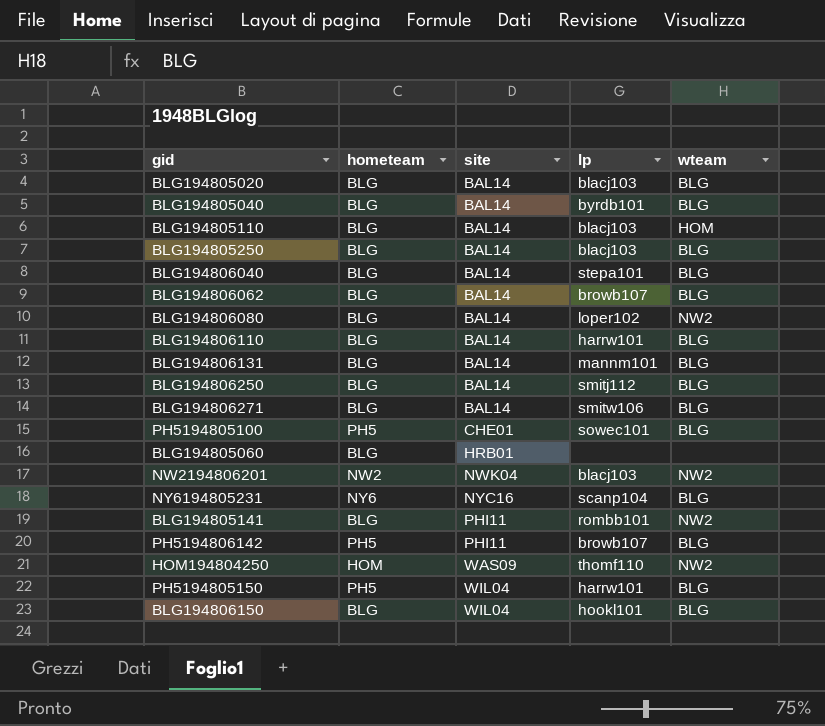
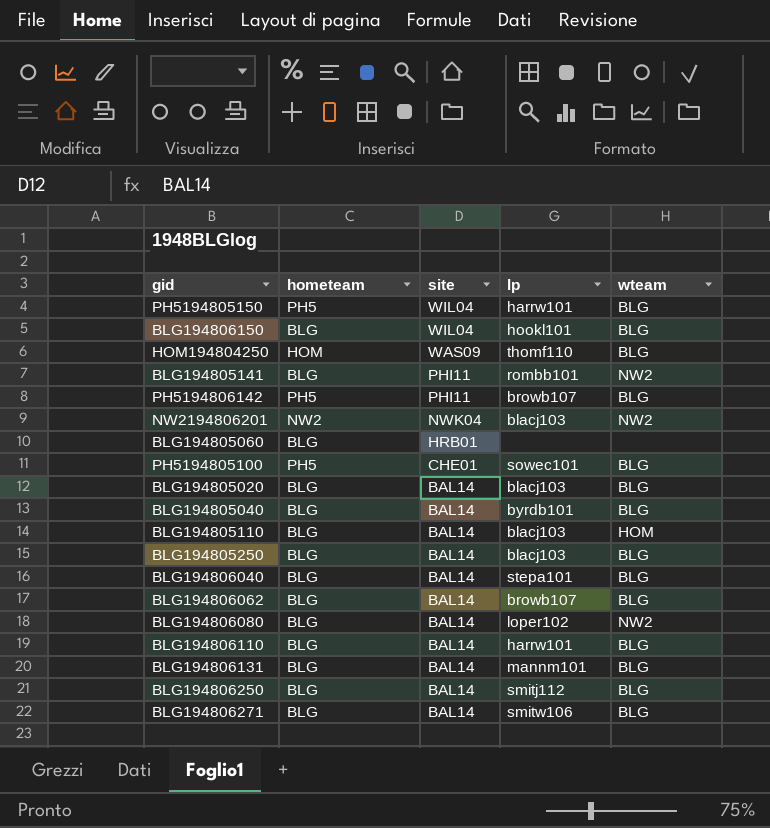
row order: site ascending -> site descending
row NY6194805231: NY6 | NYC16 | scanp104 | BLG -> none
HOM194804250 | wteam: NW2 -> BLG

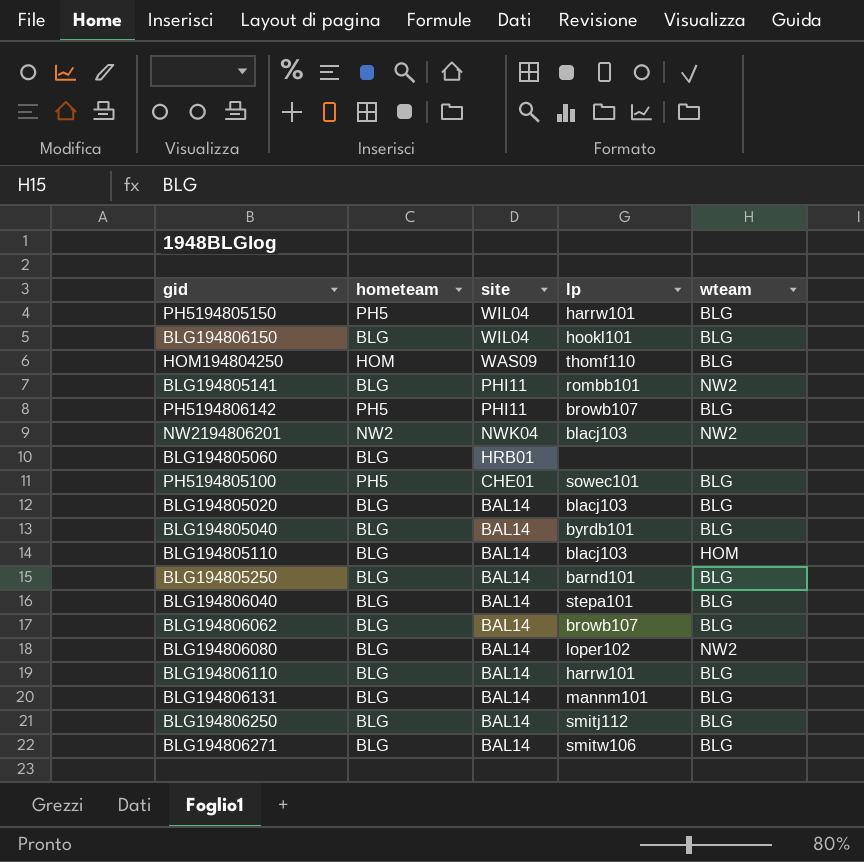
BLG194805250 | lp: blacj103 -> barnd101

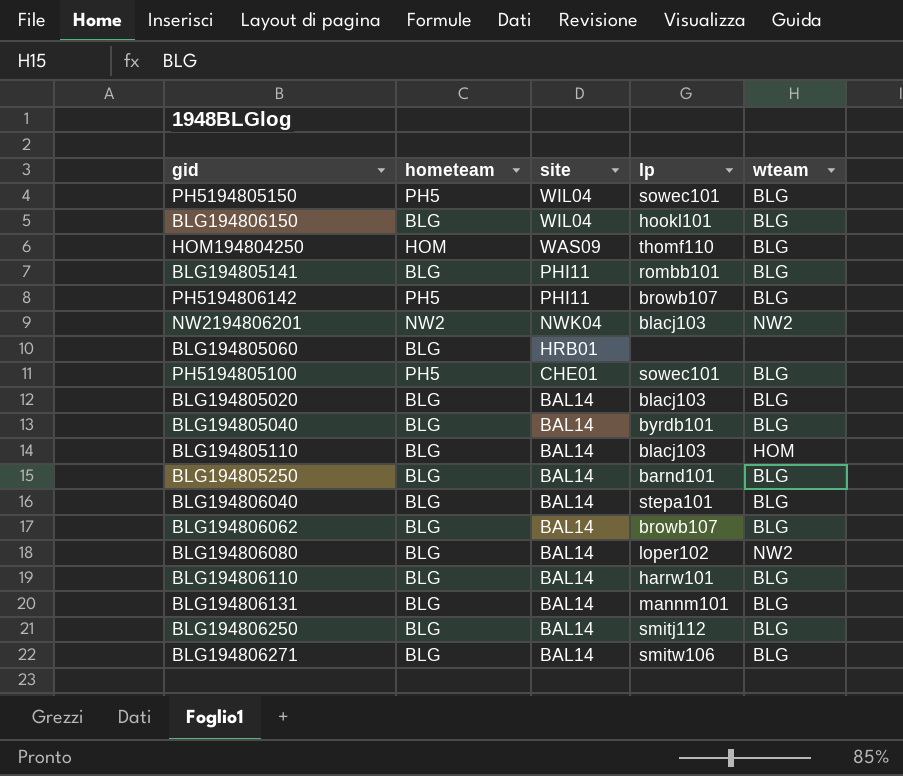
PH5194805150 | lp: harrw101 -> sowec101
BLG194805141 | wteam: NW2 -> BLG

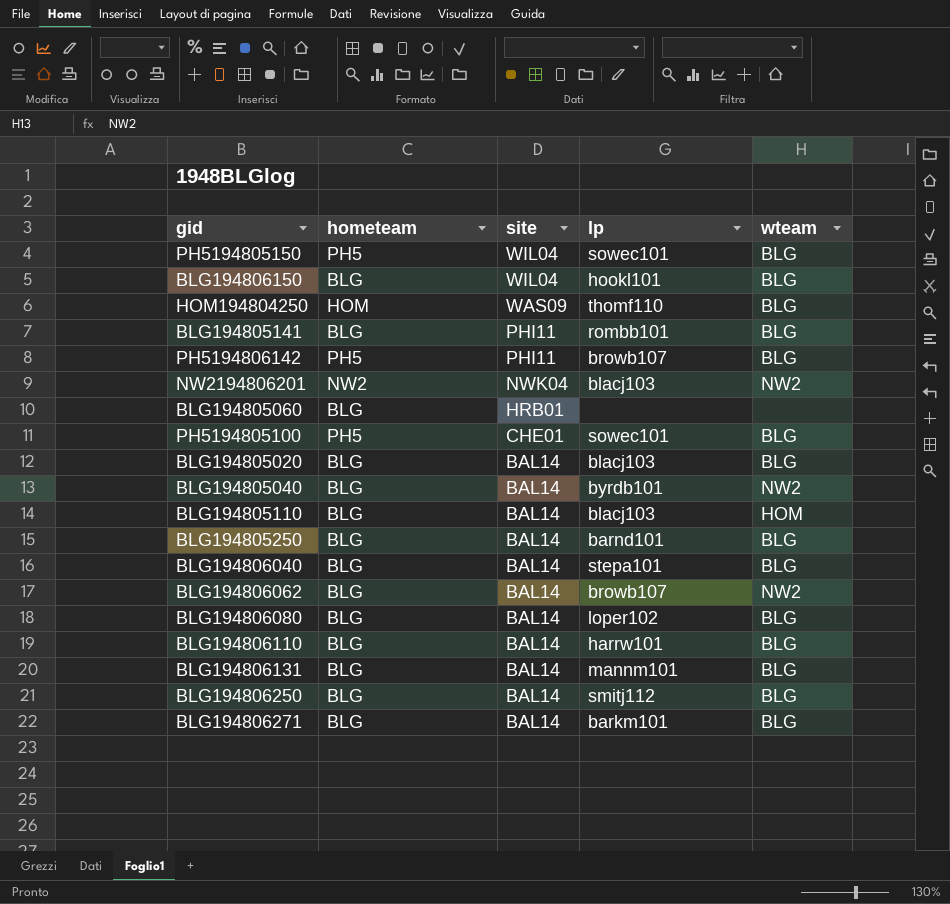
BLG194805040 | wteam: BLG -> NW2
BLG194806062 | wteam: BLG -> NW2
BLG194806080 | wteam: NW2 -> BLG
BLG194806271 | lp: smitw106 -> barkm101

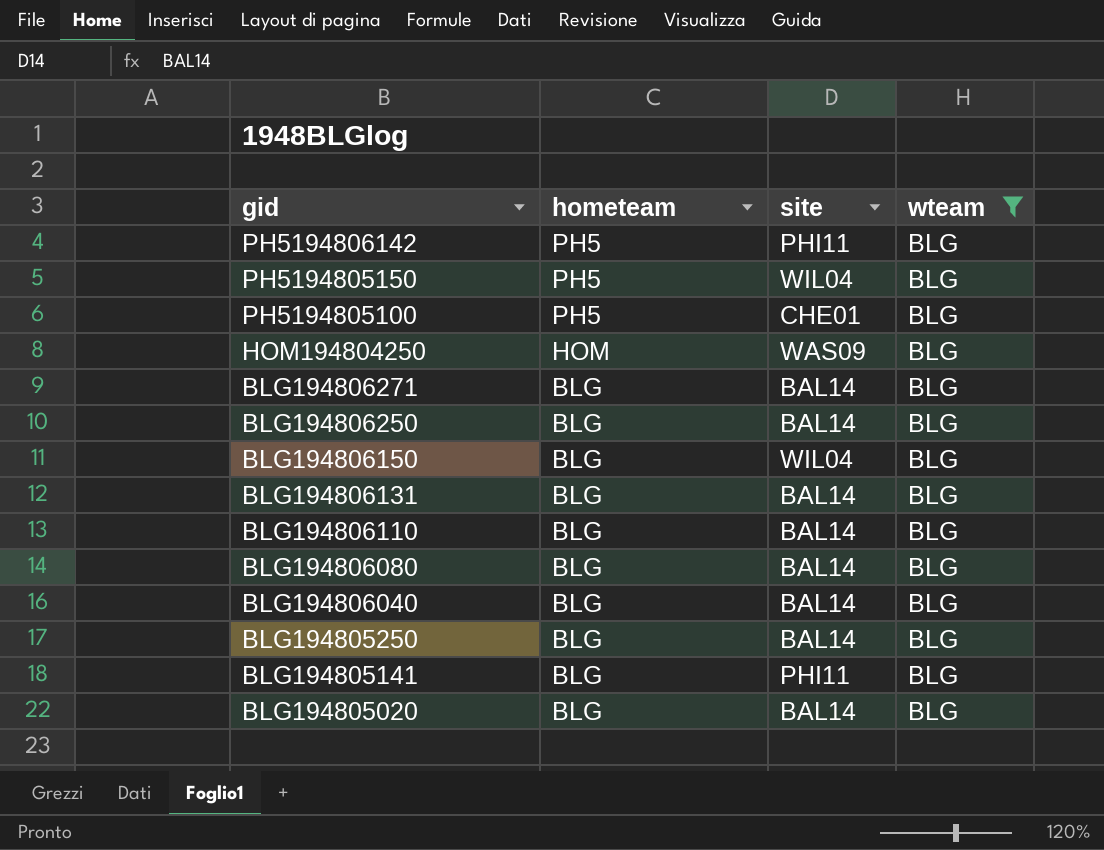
filter: none -> wteam = BLG
row order: site descending -> gid descending
column lp | position: 4 -> none

